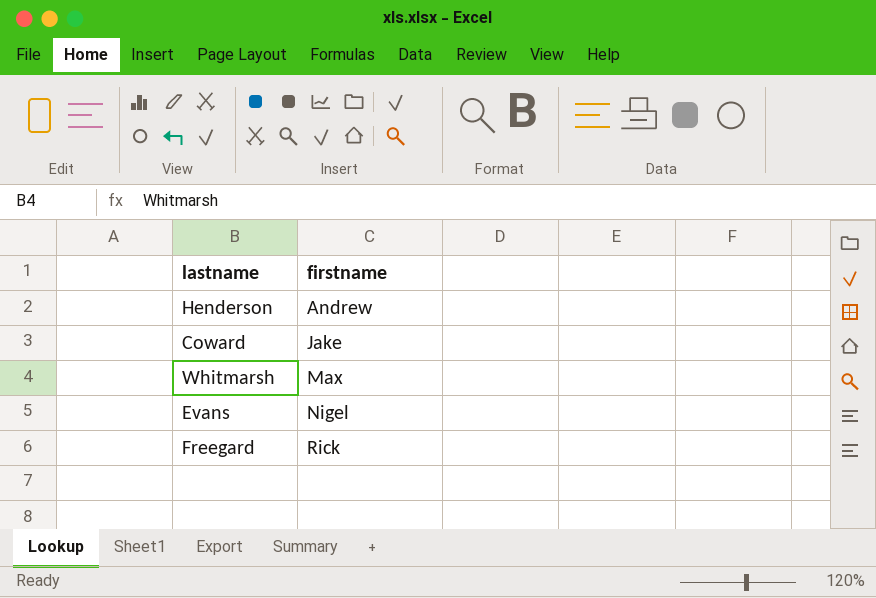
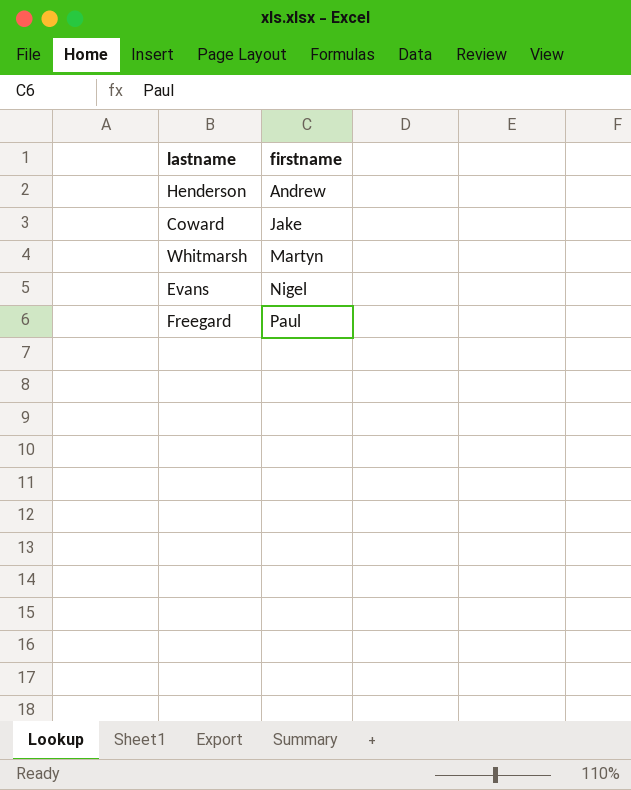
Whitmarsh | firstname: Max -> Martyn
Freegard | firstname: Rick -> Paul

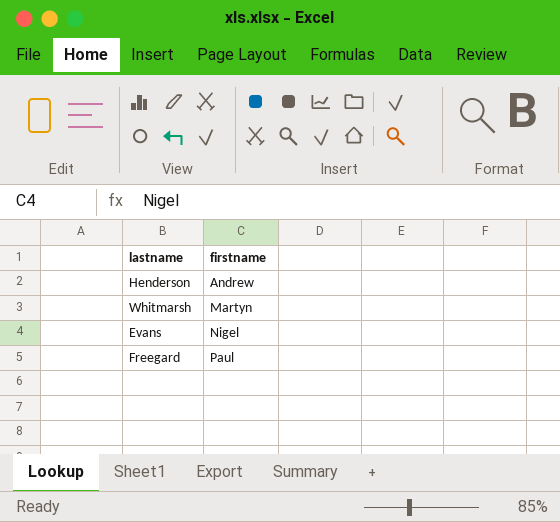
row Coward: Jake -> none

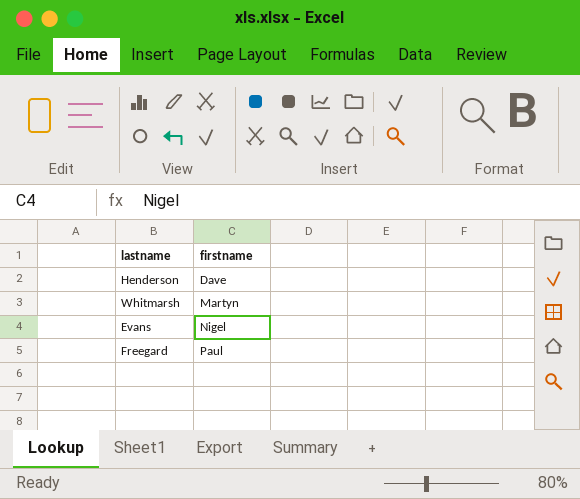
Henderson | firstname: Andrew -> Dave

